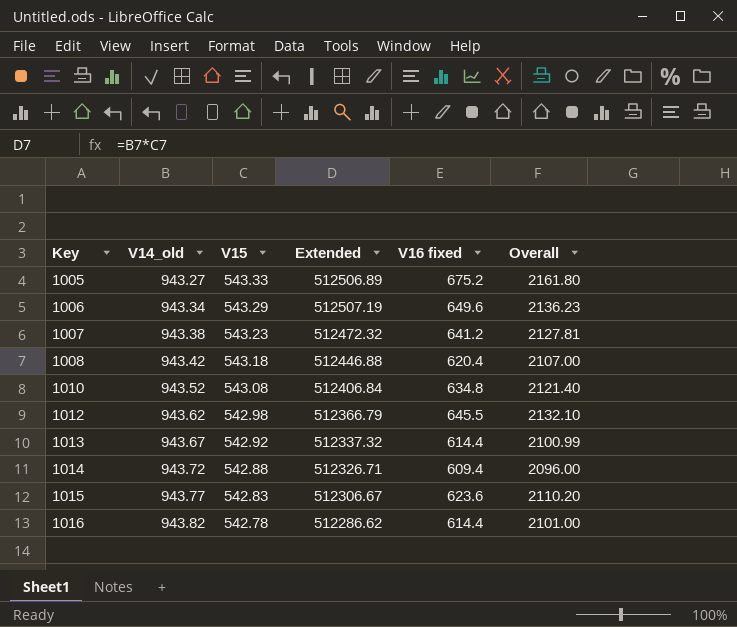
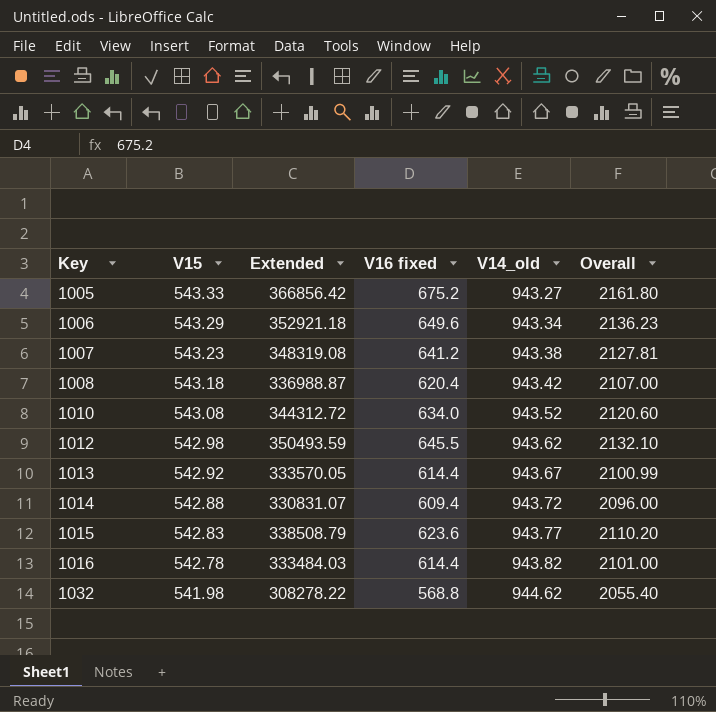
column Extended | formula: [V14_old] * [V15] -> [V15] * [V16 fixed]
column V14_old | position: 2 -> 5
1010 | V16 fixed: 634.8 -> 634.0
1010 | Overall: 2121.40 -> 2120.60
row 1032: none -> 541.98 | 308278.22 | 568.8 | 944.62 | 2055.40

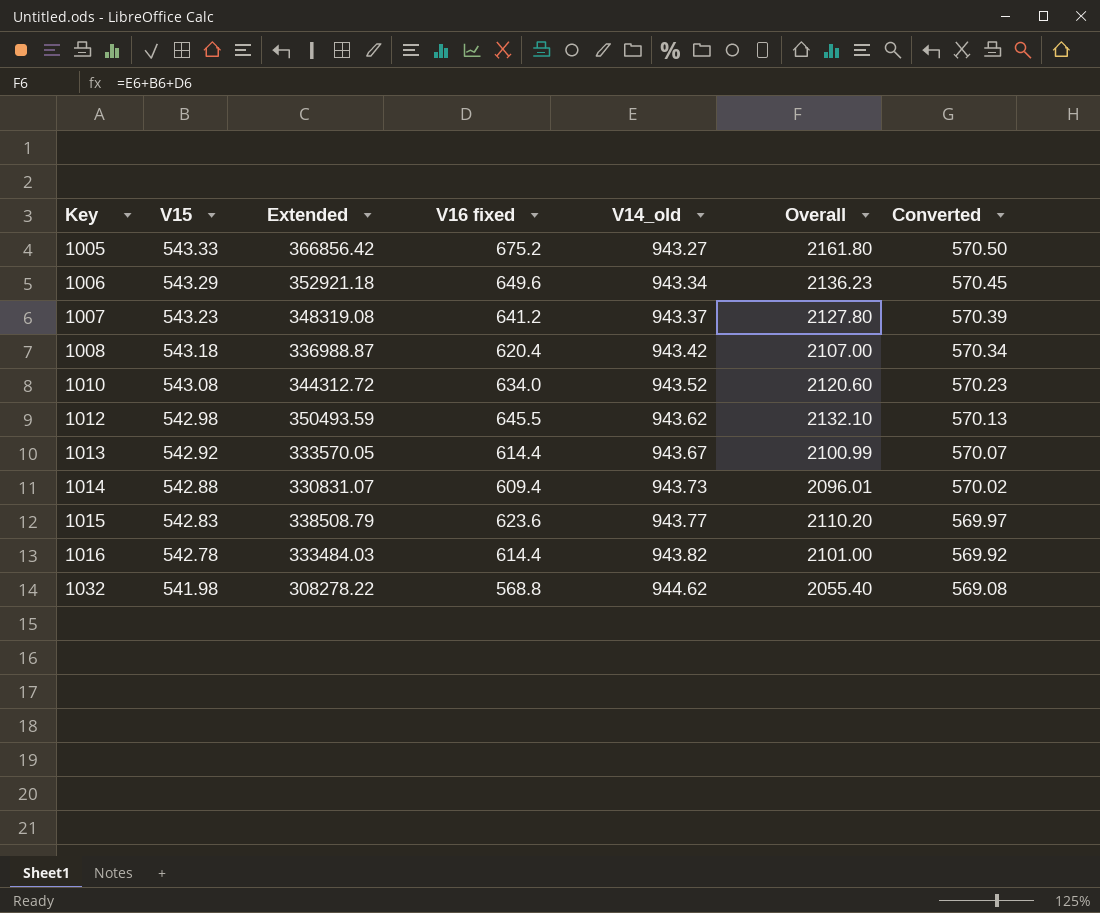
column Converted | formula: none -> [V15] * 1.05
1007 | V14_old: 943.38 -> 943.37
1007 | Overall: 2127.81 -> 2127.80
1014 | V14_old: 943.72 -> 943.73
1014 | Overall: 2096.00 -> 2096.01

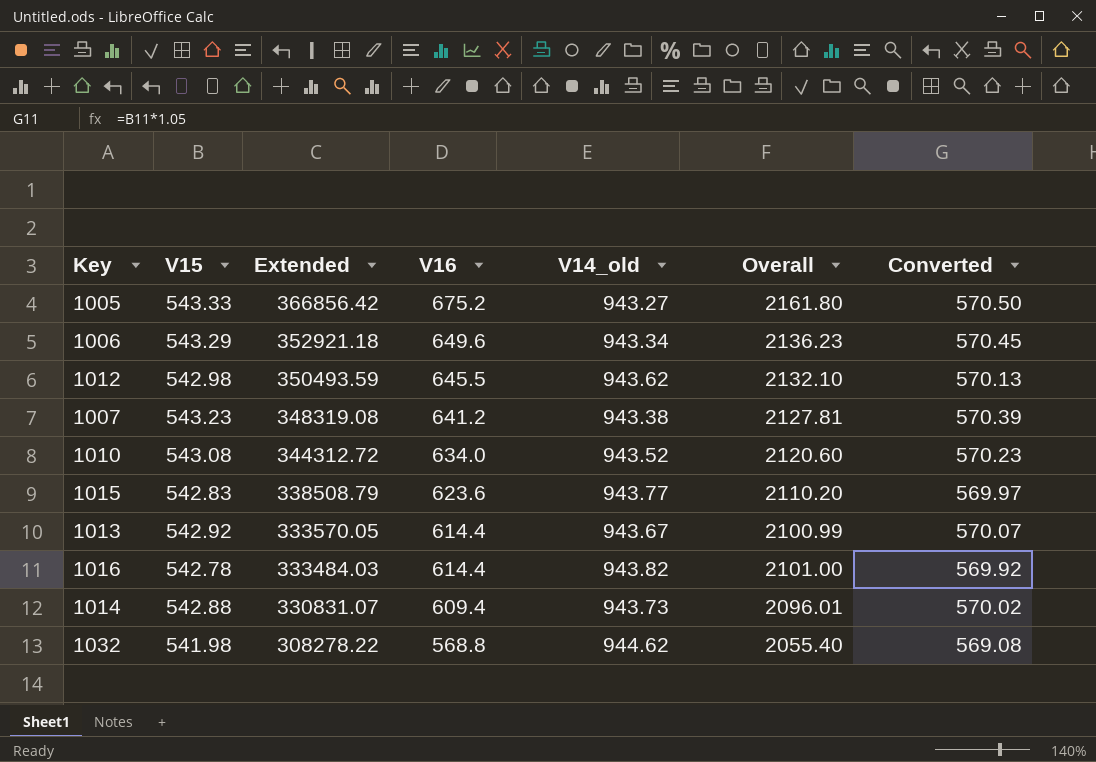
row order: Key ascending -> Extended descending
column name: V16 fixed -> V16
row 1008: 543.18 | 336988.87 | 620.4 | 943.42 | 2107.00 | 570.34 -> none
1007 | V14_old: 943.37 -> 943.38
1007 | Overall: 2127.80 -> 2127.81

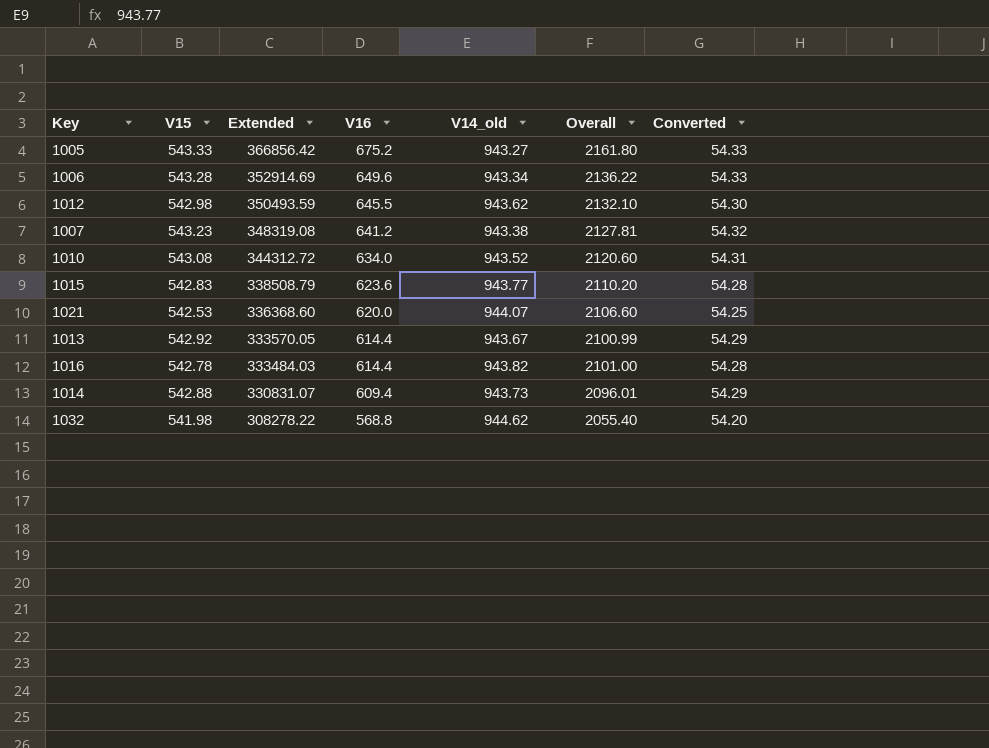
column Converted | formula: [V15] * 1.05 -> [V15] * 0.1
1006 | V15: 543.29 -> 543.28
1006 | Extended: 352921.18 -> 352914.69
1006 | Overall: 2136.23 -> 2136.22
row 1021: none -> 542.53 | 336368.60 | 620.0 | 944.07 | 2106.60 | 54.25

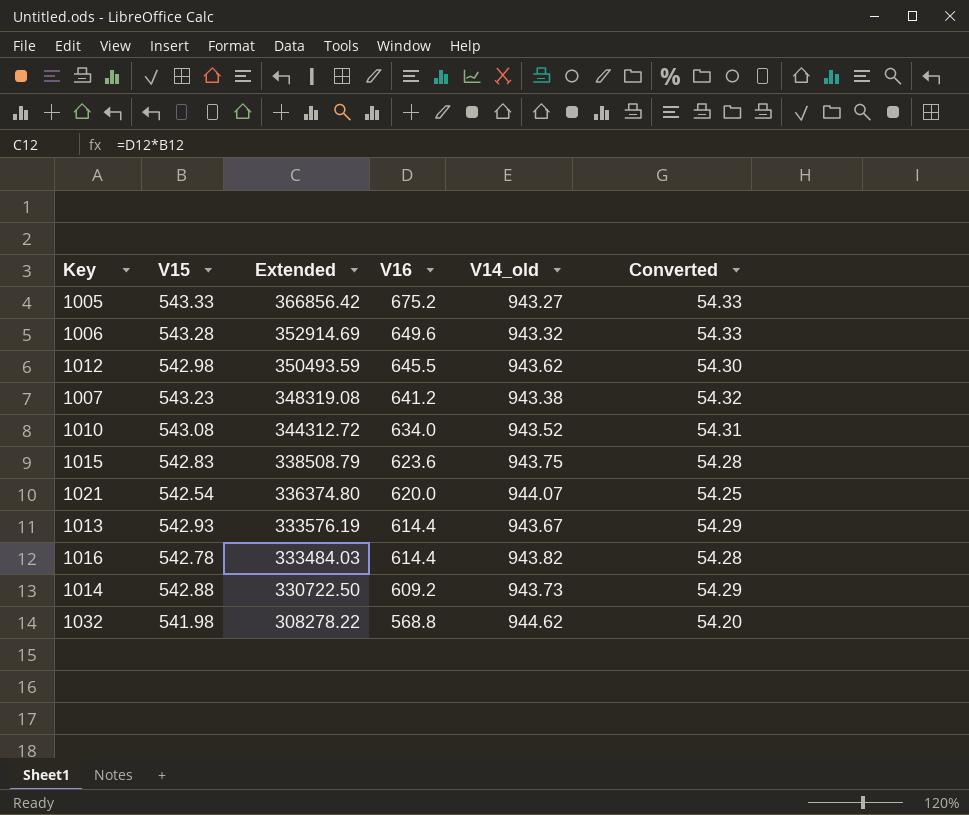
column Overall | formula: [V15] + [V16] + [V14_old] -> none
1006 | V14_old: 943.34 -> 943.32
1015 | V14_old: 943.77 -> 943.75
1021 | V15: 542.53 -> 542.54
1021 | Extended: 336368.60 -> 336374.80
1013 | V15: 542.92 -> 542.93
1013 | Extended: 333570.05 -> 333576.19
1014 | Extended: 330831.07 -> 330722.50
1014 | V16: 609.4 -> 609.2

